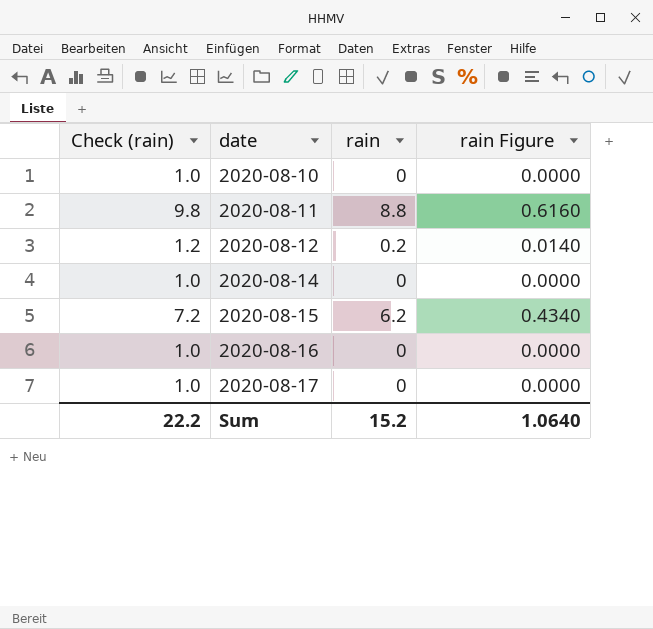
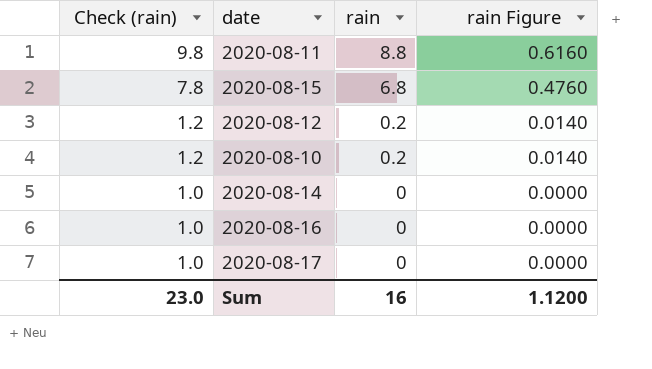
row order: date ascending -> Check (rain) descending
2020-08-15 | Check (rain): 7.2 -> 7.8
2020-08-15 | rain: 6.2 -> 6.8
2020-08-15 | rain Figure: 0.4340 -> 0.4760
2020-08-10 | Check (rain): 1.0 -> 1.2
2020-08-10 | rain: 0 -> 0.2
2020-08-10 | rain Figure: 0.0000 -> 0.0140
Sum | Check (rain): 22.2 -> 23.0
Sum | rain: 15.2 -> 16
Sum | rain Figure: 1.0640 -> 1.1200

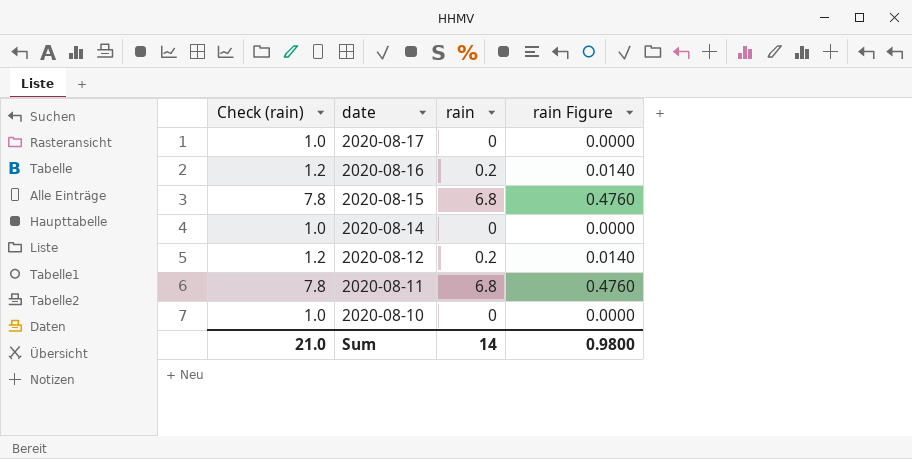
row order: Check (rain) descending -> date descending
2020-08-16 | Check (rain): 1.0 -> 1.2
2020-08-16 | rain: 0 -> 0.2
2020-08-16 | rain Figure: 0.0000 -> 0.0140
2020-08-11 | Check (rain): 9.8 -> 7.8
2020-08-11 | rain: 8.8 -> 6.8
2020-08-11 | rain Figure: 0.6160 -> 0.4760
2020-08-10 | Check (rain): 1.2 -> 1.0
2020-08-10 | rain: 0.2 -> 0
2020-08-10 | rain Figure: 0.0140 -> 0.0000
Sum | Check (rain): 23.0 -> 21.0
Sum | rain: 16 -> 14
Sum | rain Figure: 1.1200 -> 0.9800

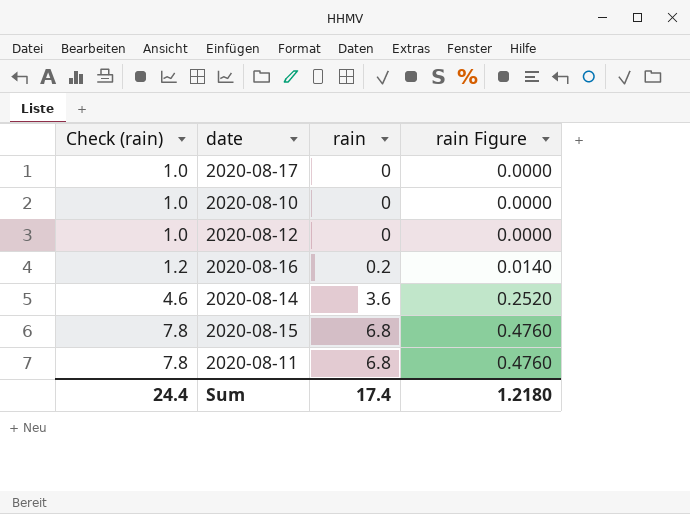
row order: date descending -> Check (rain) ascending
2020-08-12 | Check (rain): 1.2 -> 1.0
2020-08-12 | rain: 0.2 -> 0
2020-08-12 | rain Figure: 0.0140 -> 0.0000
2020-08-14 | Check (rain): 1.0 -> 4.6
2020-08-14 | rain: 0 -> 3.6
2020-08-14 | rain Figure: 0.0000 -> 0.2520
Sum | Check (rain): 21.0 -> 24.4
Sum | rain: 14 -> 17.4
Sum | rain Figure: 0.9800 -> 1.2180

